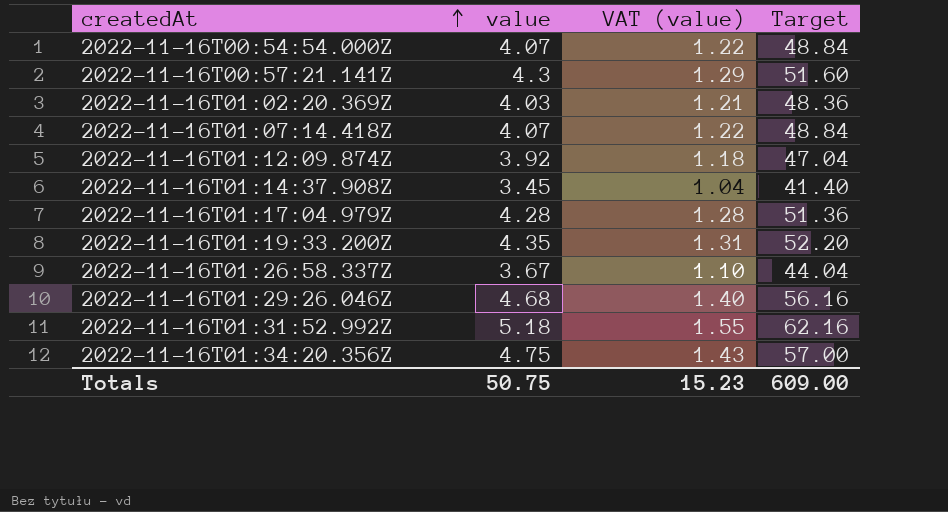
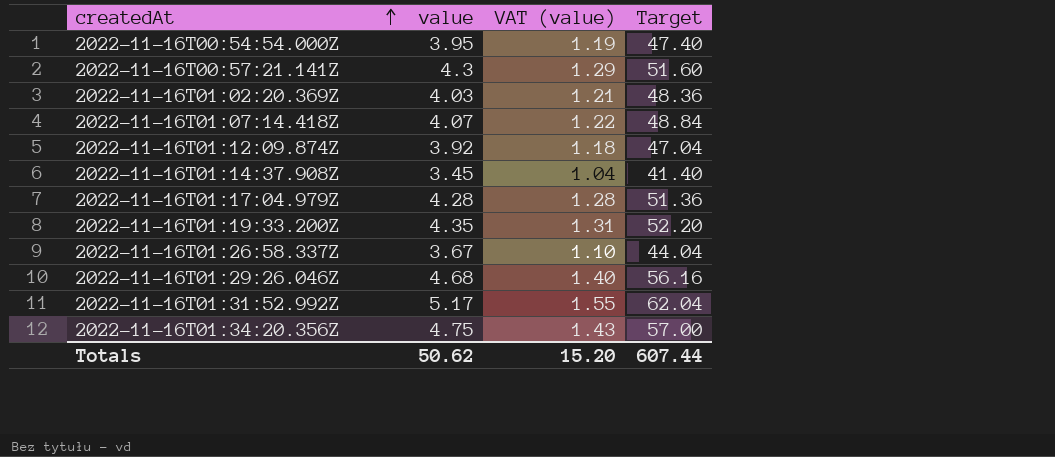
2022-11-16T00:54:54.000Z | value: 4.07 -> 3.95
2022-11-16T00:54:54.000Z | VAT (value): 1.22 -> 1.19
2022-11-16T00:54:54.000Z | Target: 48.84 -> 47.40
2022-11-16T01:31:52.992Z | value: 5.18 -> 5.17
2022-11-16T01:31:52.992Z | Target: 62.16 -> 62.04
Totals | value: 50.75 -> 50.62
Totals | VAT (value): 15.23 -> 15.20
Totals | Target: 609.00 -> 607.44

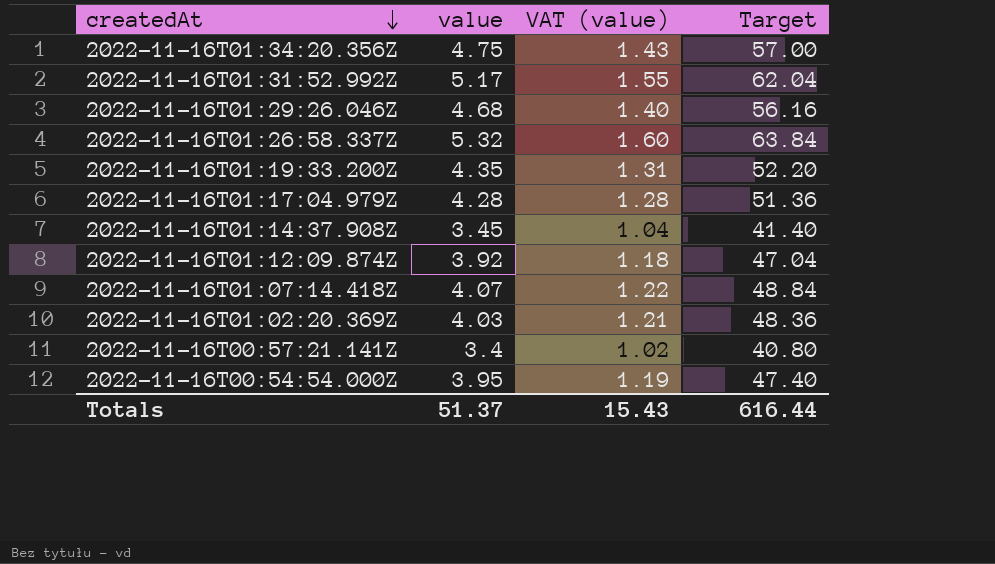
row order: createdAt ascending -> createdAt descending
2022-11-16T01:26:58.337Z | value: 3.67 -> 5.32
2022-11-16T01:26:58.337Z | VAT (value): 1.10 -> 1.60
2022-11-16T01:26:58.337Z | Target: 44.04 -> 63.84
2022-11-16T00:57:21.141Z | value: 4.3 -> 3.4
2022-11-16T00:57:21.141Z | VAT (value): 1.29 -> 1.02
2022-11-16T00:57:21.141Z | Target: 51.60 -> 40.80
Totals | value: 50.62 -> 51.37
Totals | VAT (value): 15.20 -> 15.43
Totals | Target: 607.44 -> 616.44

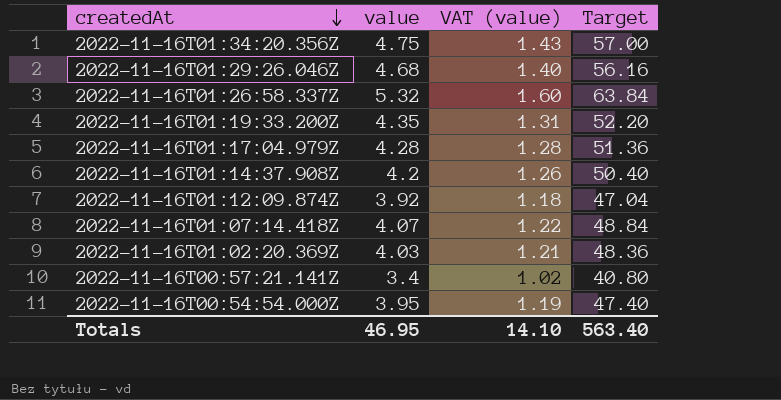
row 2022-11-16T01:31:52.992Z: 5.17 | 1.55 | 62.04 -> none
2022-11-16T01:14:37.908Z | value: 3.45 -> 4.2
2022-11-16T01:14:37.908Z | VAT (value): 1.04 -> 1.26
2022-11-16T01:14:37.908Z | Target: 41.40 -> 50.40
Totals | value: 51.37 -> 46.95
Totals | VAT (value): 15.43 -> 14.10
Totals | Target: 616.44 -> 563.40

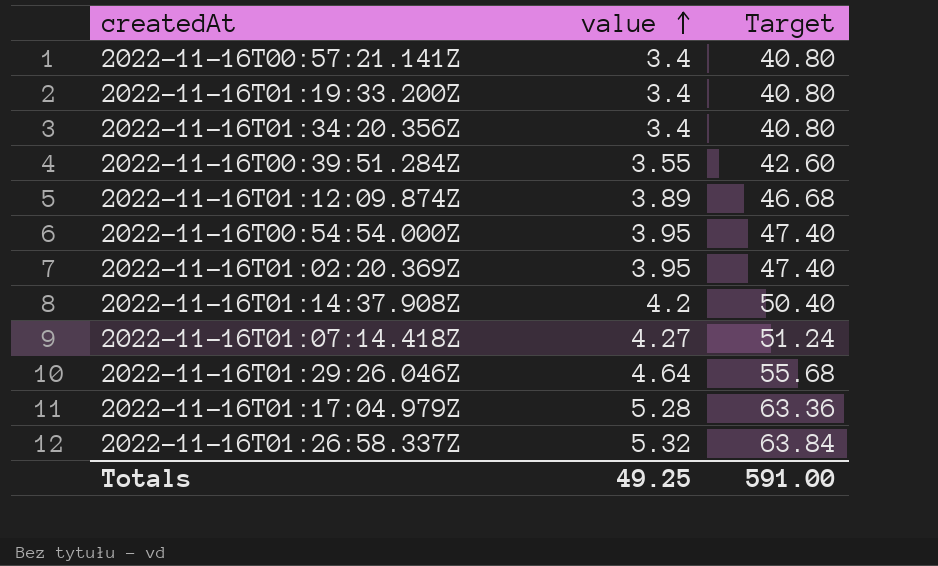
row order: createdAt descending -> value ascending
column VAT (value) | formula: [value] * 0.3 -> none
2022-11-16T01:19:33.200Z | value: 4.35 -> 3.4
2022-11-16T01:19:33.200Z | Target: 52.20 -> 40.80
2022-11-16T01:34:20.356Z | value: 4.75 -> 3.4
2022-11-16T01:34:20.356Z | Target: 57.00 -> 40.80
row 2022-11-16T00:39:51.284Z: none -> 3.55 | 42.60
2022-11-16T01:12:09.874Z | value: 3.92 -> 3.89
2022-11-16T01:12:09.874Z | Target: 47.04 -> 46.68
2022-11-16T01:02:20.369Z | value: 4.03 -> 3.95
2022-11-16T01:02:20.369Z | Target: 48.36 -> 47.40
2022-11-16T01:07:14.418Z | value: 4.07 -> 4.27
2022-11-16T01:07:14.418Z | Target: 48.84 -> 51.24
2022-11-16T01:29:26.046Z | value: 4.68 -> 4.64
2022-11-16T01:29:26.046Z | Target: 56.16 -> 55.68
2022-11-16T01:17:04.979Z | value: 4.28 -> 5.28
2022-11-16T01:17:04.979Z | Target: 51.36 -> 63.36
Totals | value: 46.95 -> 49.25
Totals | Target: 563.40 -> 591.00

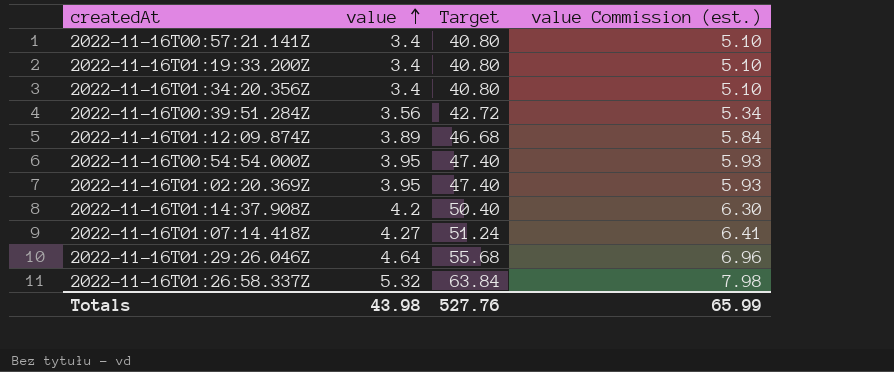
column value Commission (est.) | formula: none -> [value] * 1.5
row 2022-11-16T01:17:04.979Z: 5.28 | 63.36 -> none
2022-11-16T00:39:51.284Z | value: 3.55 -> 3.56
2022-11-16T00:39:51.284Z | Target: 42.60 -> 42.72
Totals | value: 49.25 -> 43.98
Totals | Target: 591.00 -> 527.76

